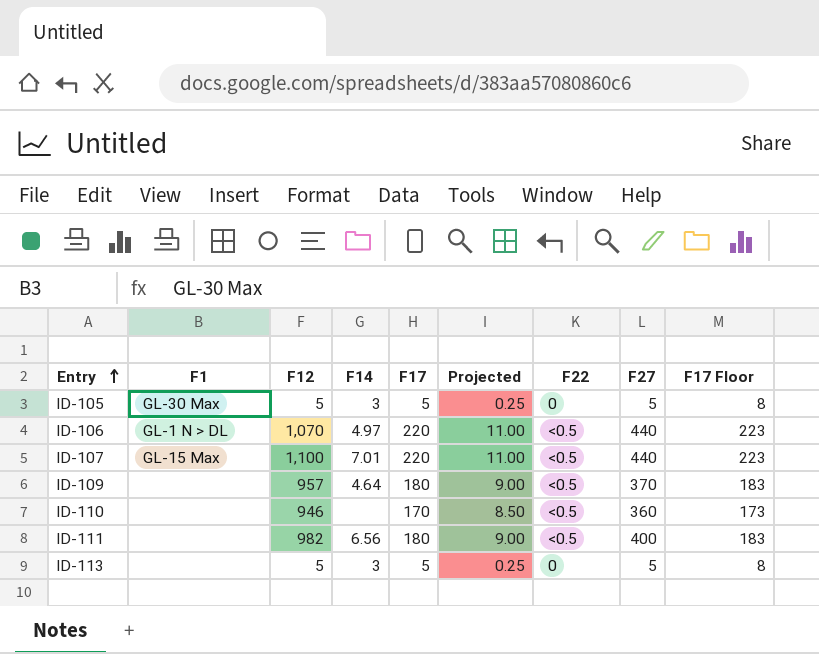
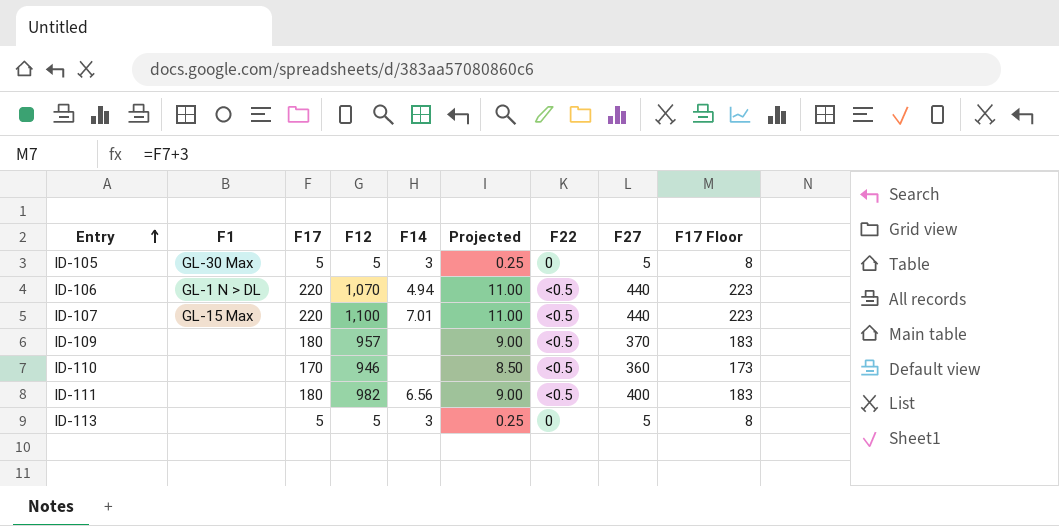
column F17 | position: 5 -> 3
ID-106 | F14: 4.97 -> 4.94
ID-109 | F14: 4.64 -> none

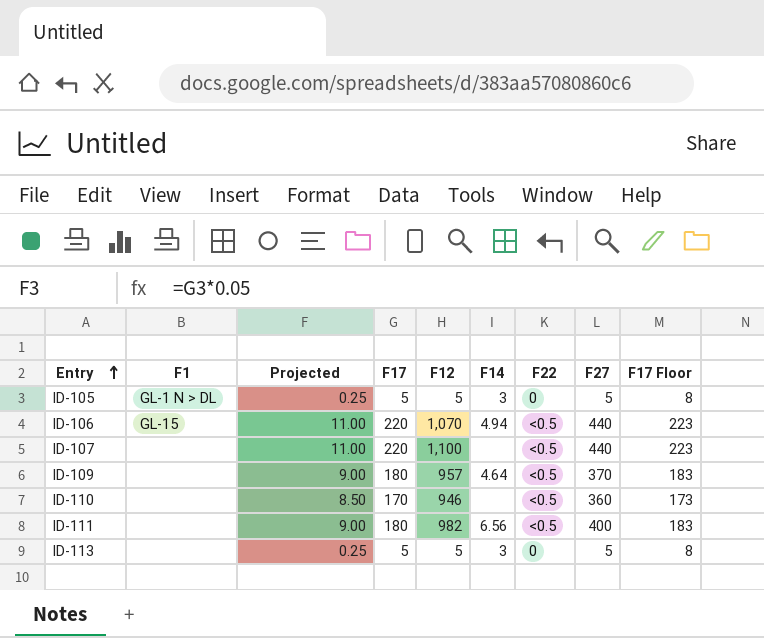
column Projected | position: 6 -> 3
ID-105 | F1: GL-30 Max -> GL-1 N > DL
ID-106 | F1: GL-1 N > DL -> GL-15
ID-107 | F1: GL-15 Max -> none
ID-107 | F14: 7.01 -> none
ID-109 | F14: none -> 4.64

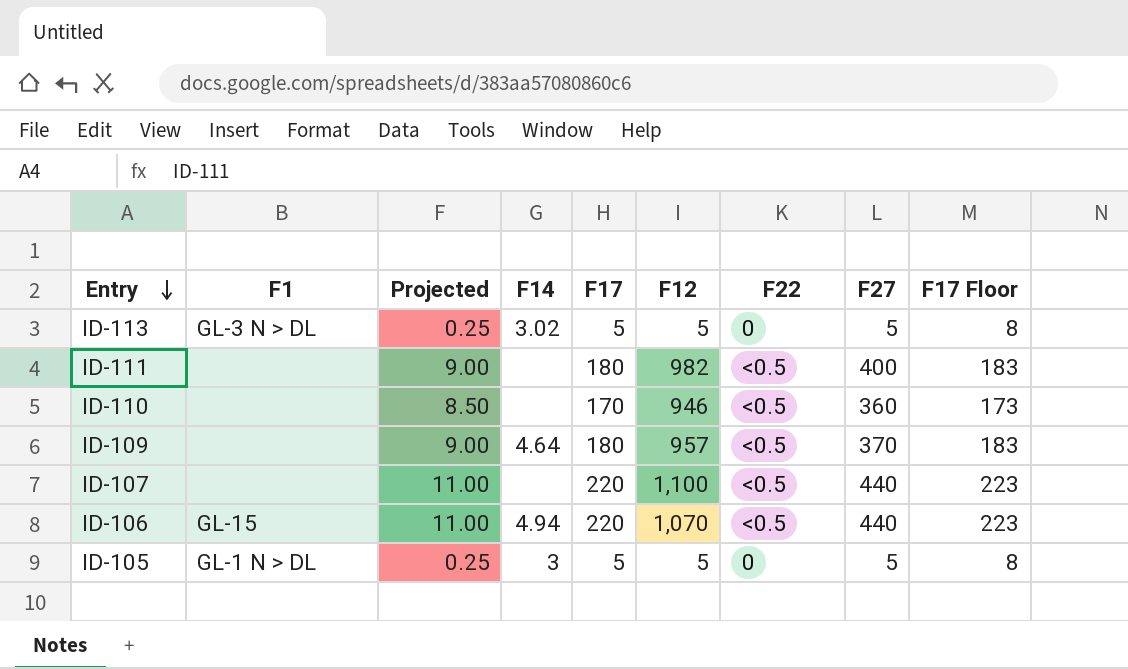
row order: Entry ascending -> Entry descending
column F14 | position: 6 -> 4
ID-113 | F1: none -> GL-3 N > DL
ID-113 | F14: 3 -> 3.02
ID-111 | F14: 6.56 -> none

